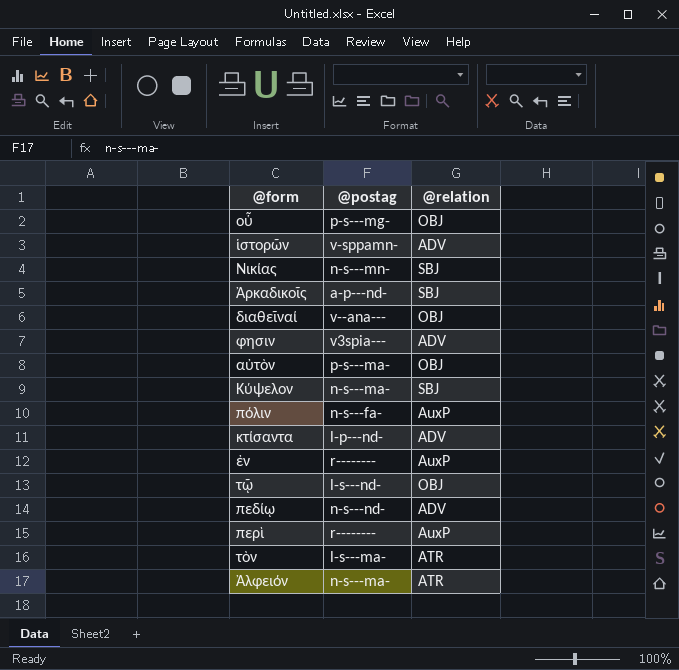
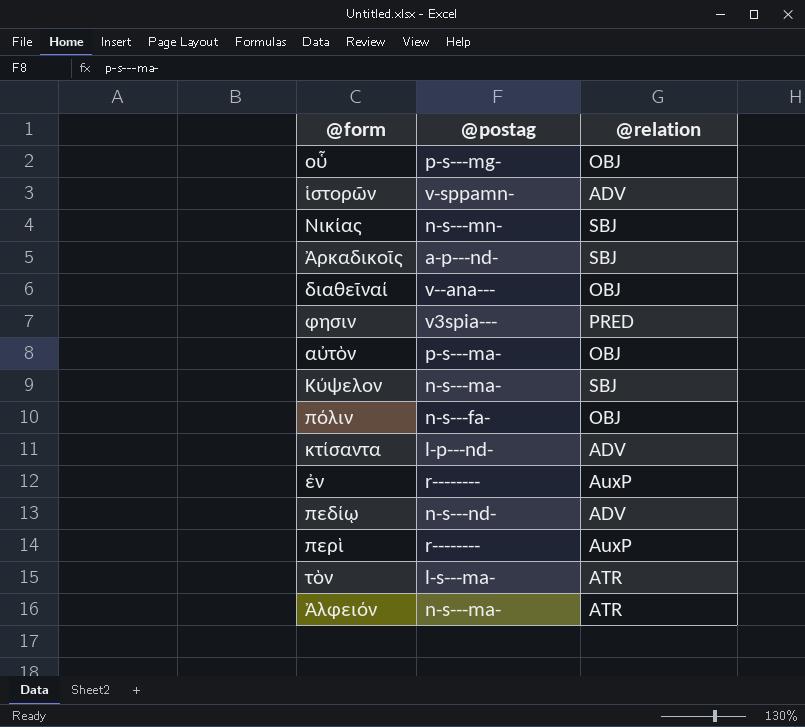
row τῷ: l-s---nd- | OBJ -> none
φησιν | @relation: ADV -> PRED
πόλιν | @relation: AuxP -> OBJ

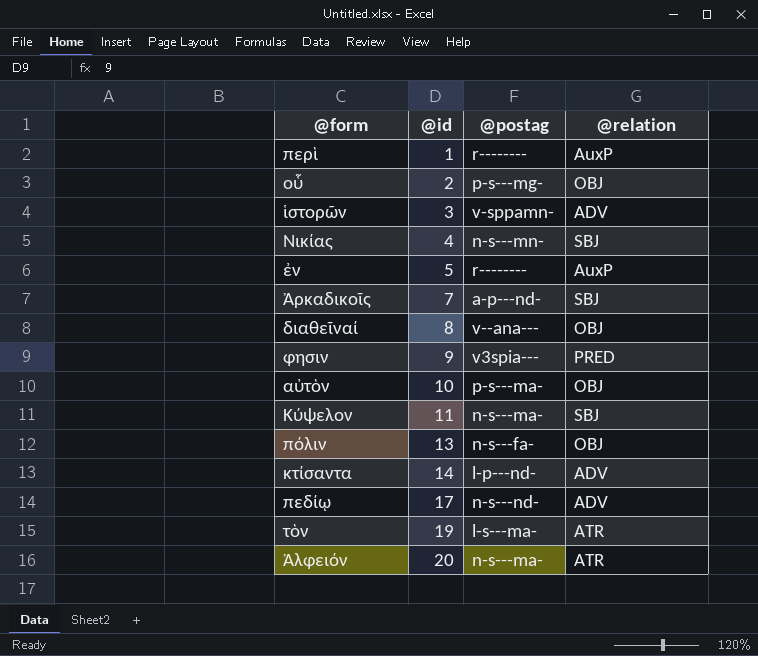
row order: none -> @id ascending
column @id | position: none -> 2

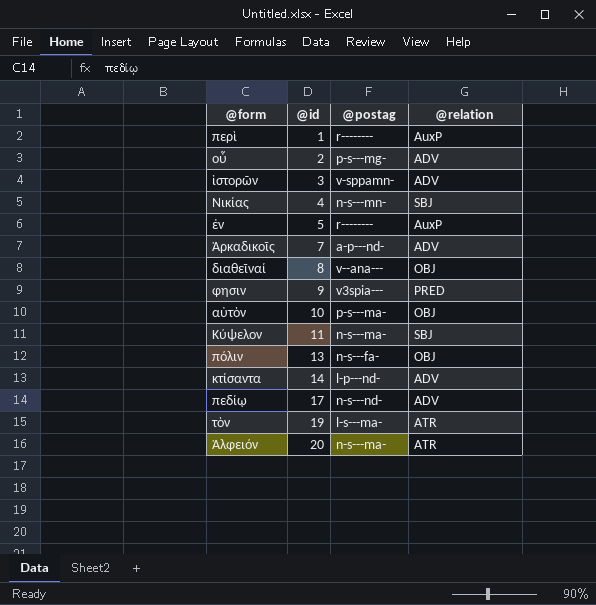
οὗ | @relation: OBJ -> ADV
Ἀρκαδικοῖς | @relation: SBJ -> ADV

